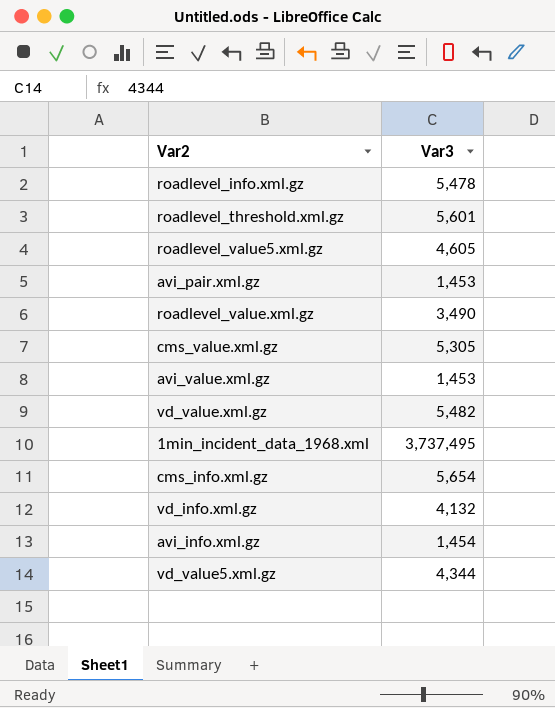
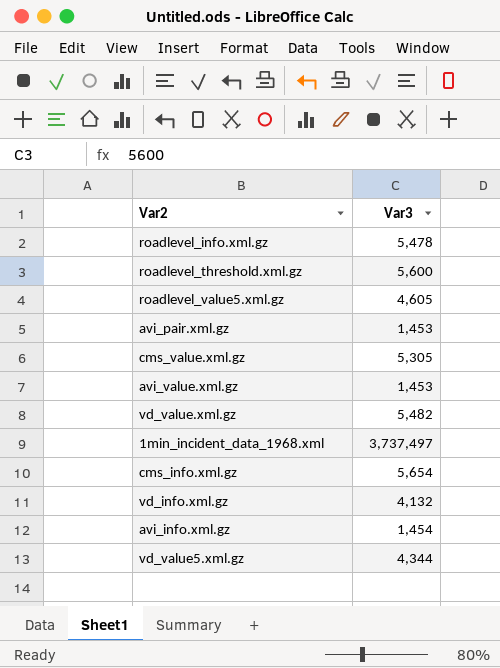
row roadlevel_value.xml.gz: 3,490 -> none
roadlevel_threshold.xml.gz | Var3: 5,601 -> 5,600
1min_incident_data_1968.xml | Var3: 3,737,495 -> 3,737,497

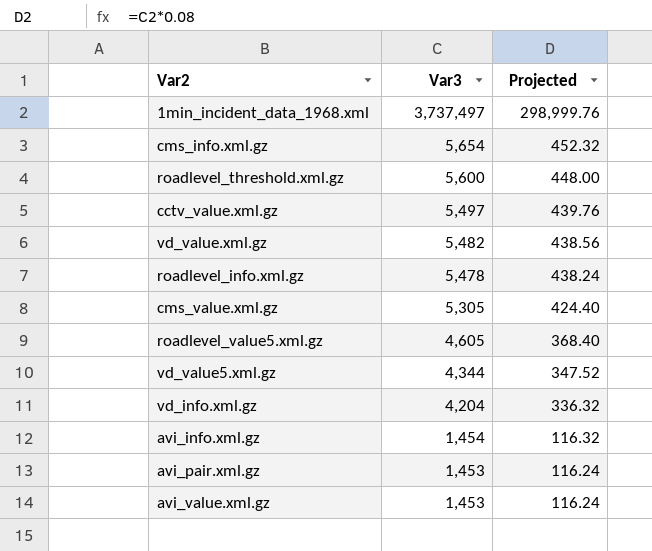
row order: none -> Var3 descending
column Projected | formula: none -> [Var3] * 0.08
row cctv_value.xml.gz: none -> 5,497 | 439.76
vd_info.xml.gz | Var3: 4,132 -> 4,204

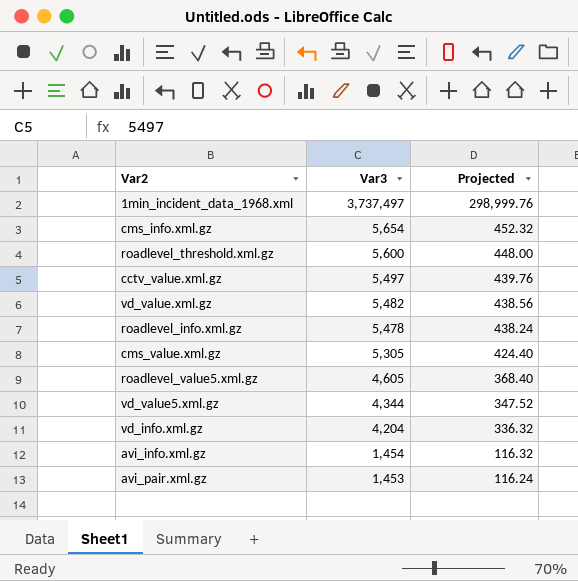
row avi_value.xml.gz: 1,453 | 116.24 -> none

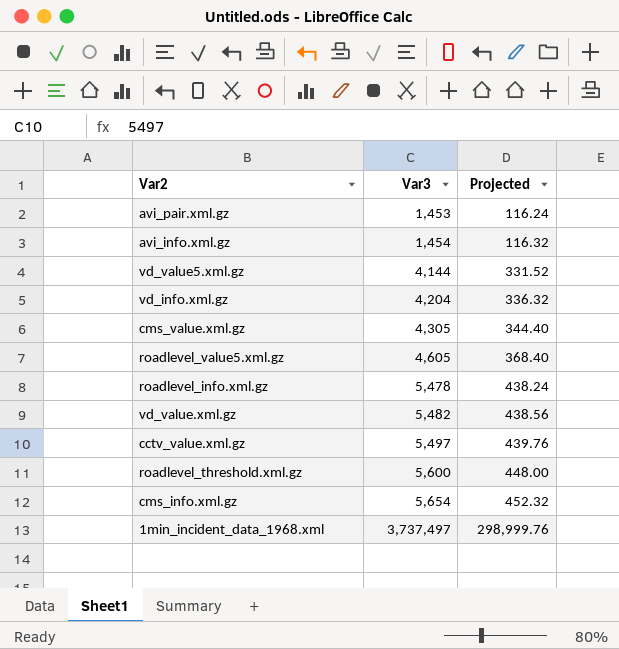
row order: Var3 descending -> Var3 ascending
vd_value5.xml.gz | Var3: 4,344 -> 4,144
vd_value5.xml.gz | Projected: 347.52 -> 331.52
cms_value.xml.gz | Var3: 5,305 -> 4,305
cms_value.xml.gz | Projected: 424.40 -> 344.40

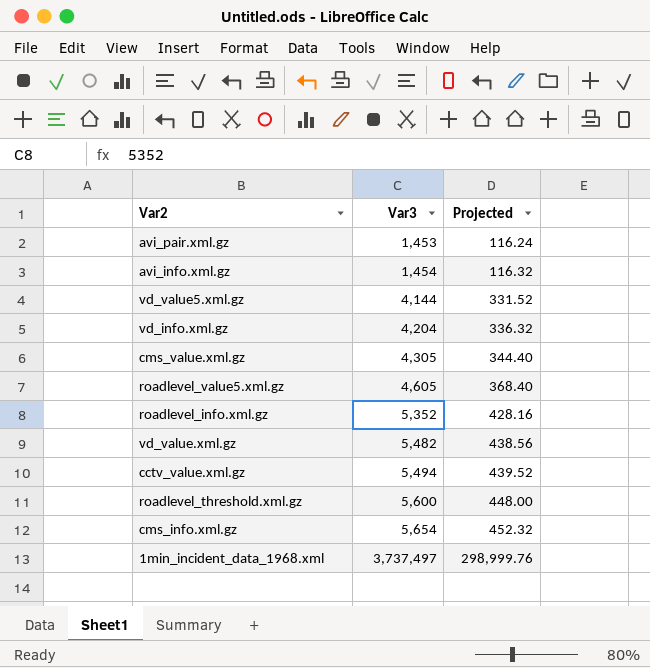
roadlevel_info.xml.gz | Var3: 5,478 -> 5,352
roadlevel_info.xml.gz | Projected: 438.24 -> 428.16
cctv_value.xml.gz | Var3: 5,497 -> 5,494
cctv_value.xml.gz | Projected: 439.76 -> 439.52

